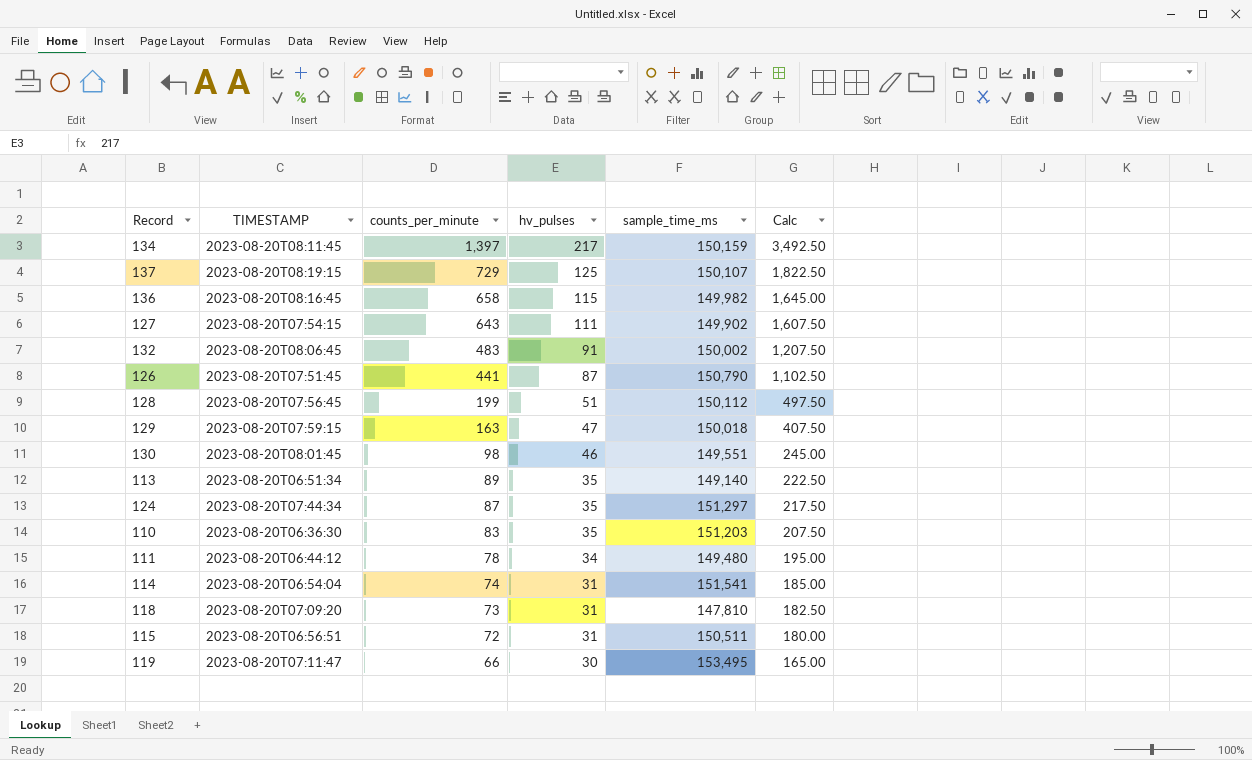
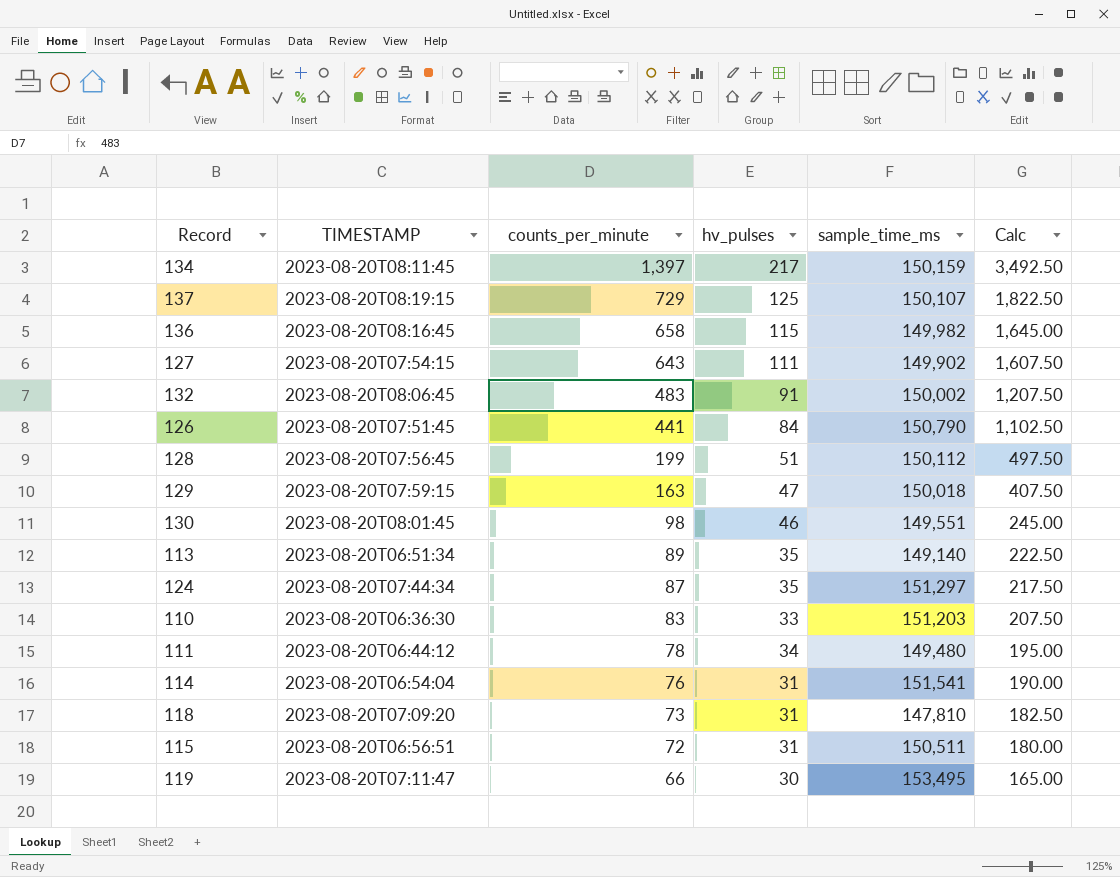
126 | hv_pulses: 87 -> 84
110 | hv_pulses: 35 -> 33
114 | counts_per_minute: 74 -> 76
114 | Calc: 185.00 -> 190.00

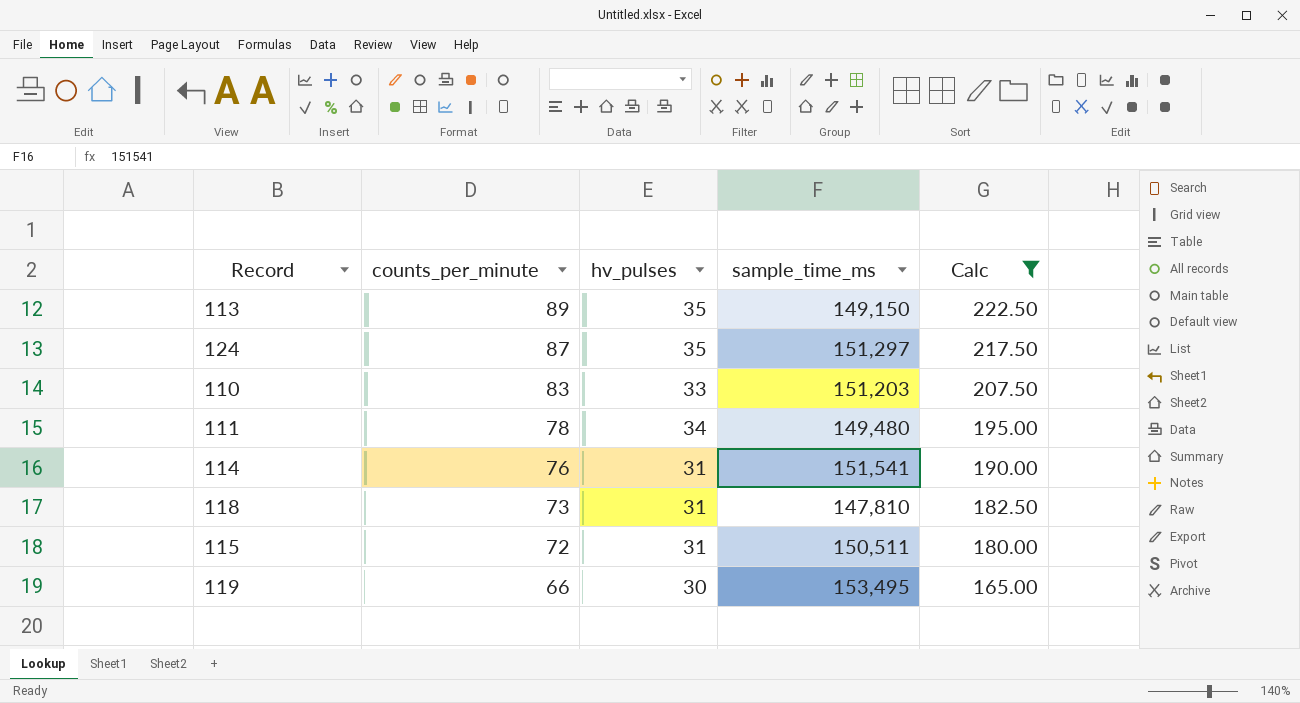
filter: none -> Calc <= 222.50
column TIMESTAMP | position: 2 -> none
113 | sample_time_ms: 149,140 -> 149,150

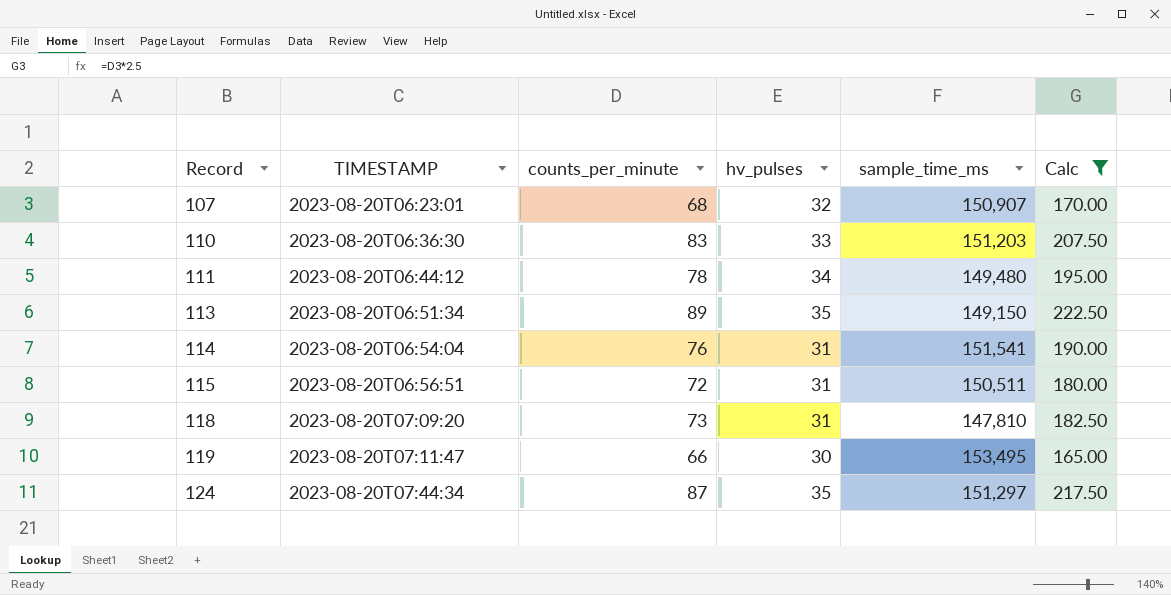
row order: counts_per_minute descending -> Record ascending
column TIMESTAMP | position: none -> 2
row 107: none -> 2023-08-20T06:23:01 | 68 | 32 | 150,907 | 170.00

